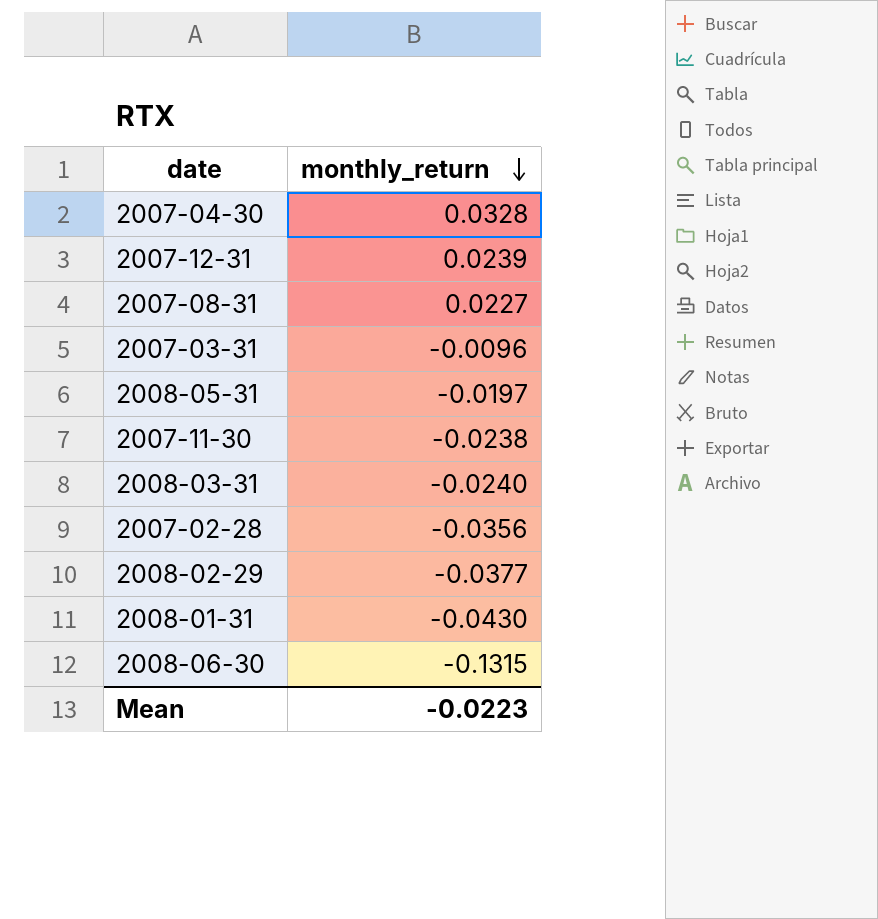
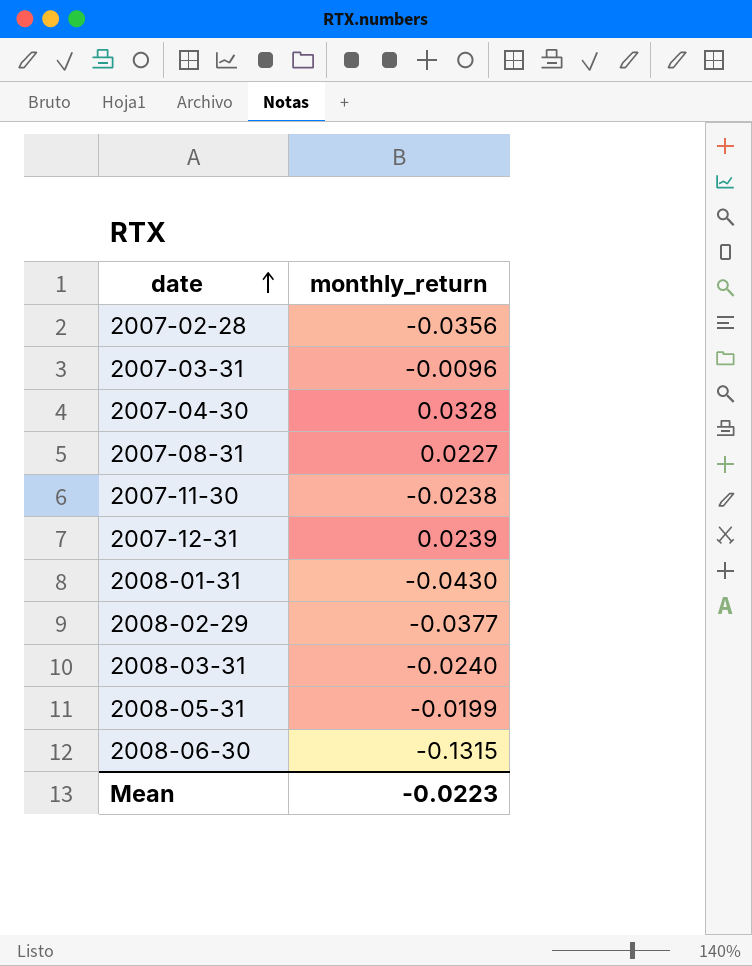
row order: monthly_return descending -> date ascending
2008-05-31 | monthly_return: -0.0197 -> -0.0199

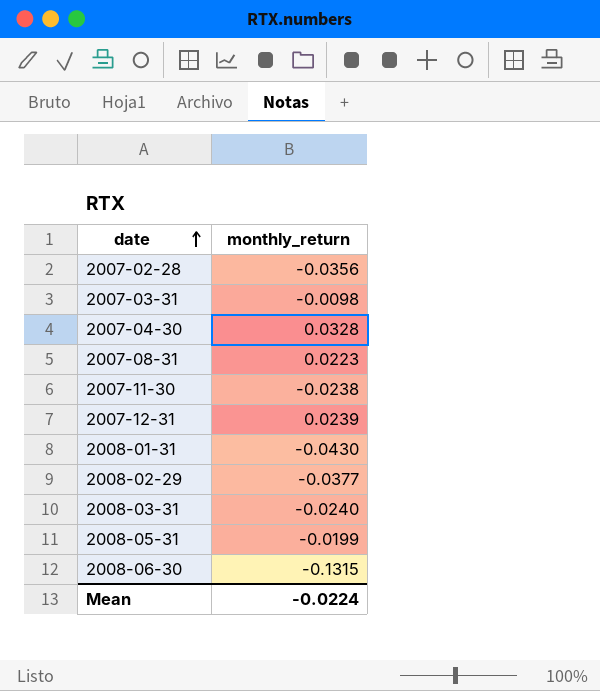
2007-03-31 | monthly_return: -0.0096 -> -0.0098
2007-08-31 | monthly_return: 0.0227 -> 0.0223
Mean | monthly_return: -0.0223 -> -0.0224

